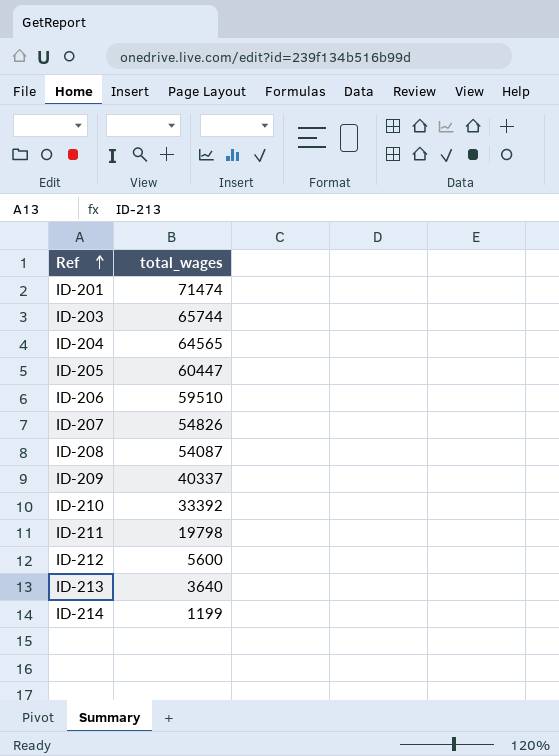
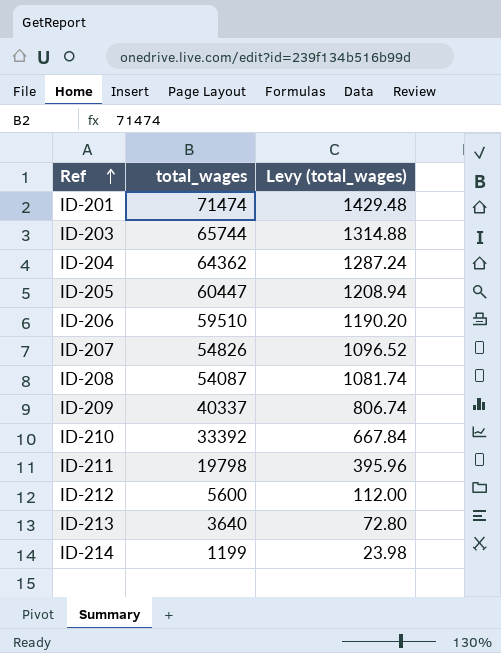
column Levy (total_wages) | formula: none -> [total_wages] * 0.02
ID-204 | total_wages: 64565 -> 64362

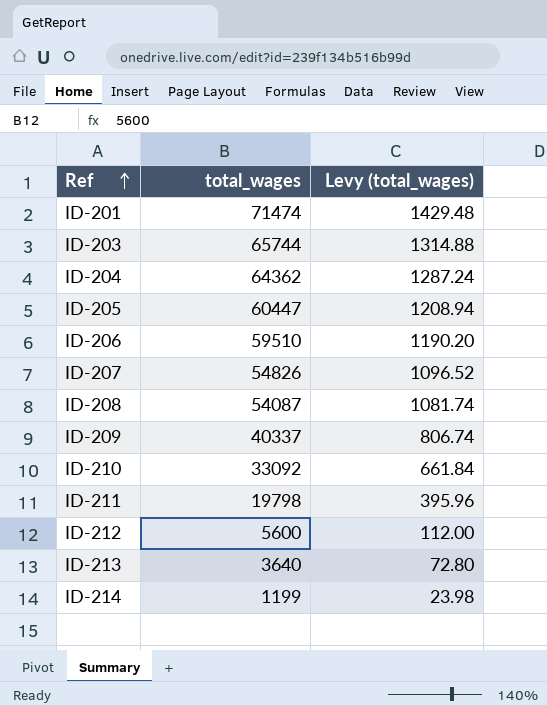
ID-210 | total_wages: 33392 -> 33092
ID-210 | Levy (total_wages): 667.84 -> 661.84

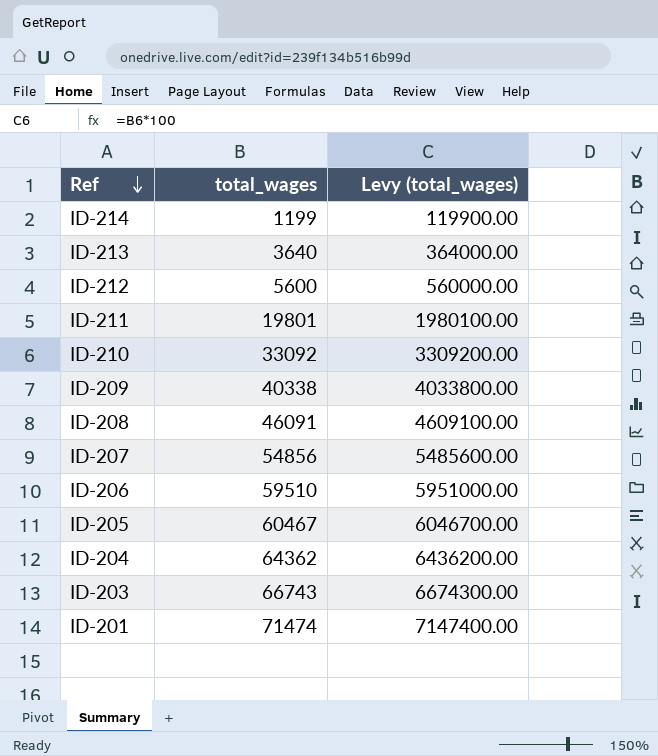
row order: Ref ascending -> Ref descending
column Levy (total_wages) | formula: [total_wages] * 0.02 -> [total_wages] * 100
ID-211 | total_wages: 19798 -> 19801
ID-209 | total_wages: 40337 -> 40338
ID-208 | total_wages: 54087 -> 46091
ID-207 | total_wages: 54826 -> 54856
ID-205 | total_wages: 60447 -> 60467
ID-203 | total_wages: 65744 -> 66743

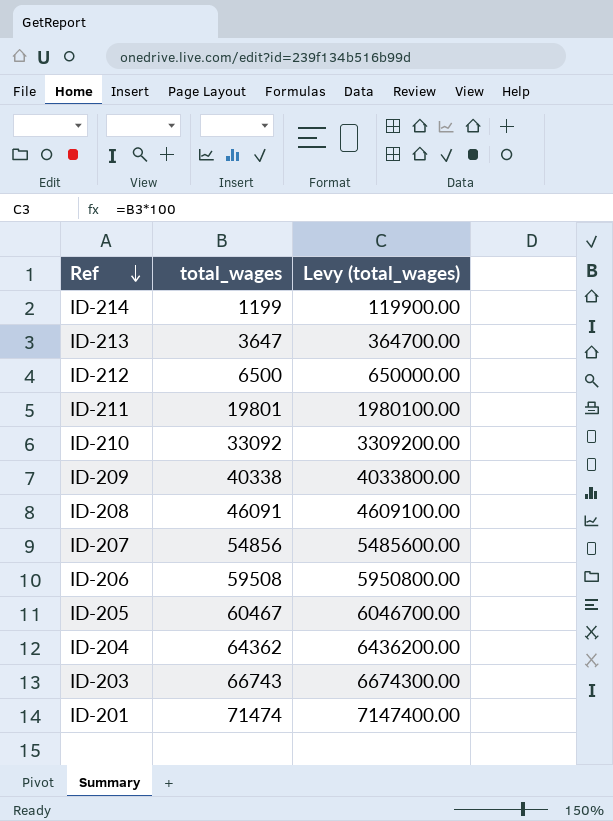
ID-213 | total_wages: 3640 -> 3647
ID-213 | Levy (total_wages): 364000.00 -> 364700.00
ID-212 | total_wages: 5600 -> 6500
ID-212 | Levy (total_wages): 560000.00 -> 650000.00
ID-206 | total_wages: 59510 -> 59508
ID-206 | Levy (total_wages): 5951000.00 -> 5950800.00

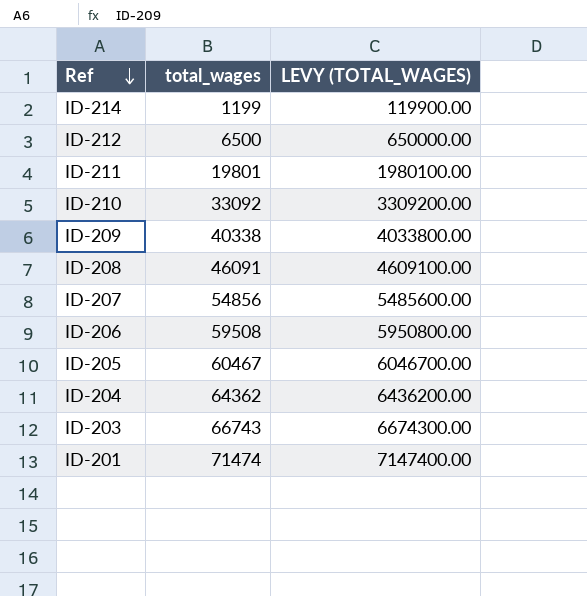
column name: Levy (total_wages) -> LEVY (TOTAL_WAGES)
row ID-213: 3647 | 364700.00 -> none

